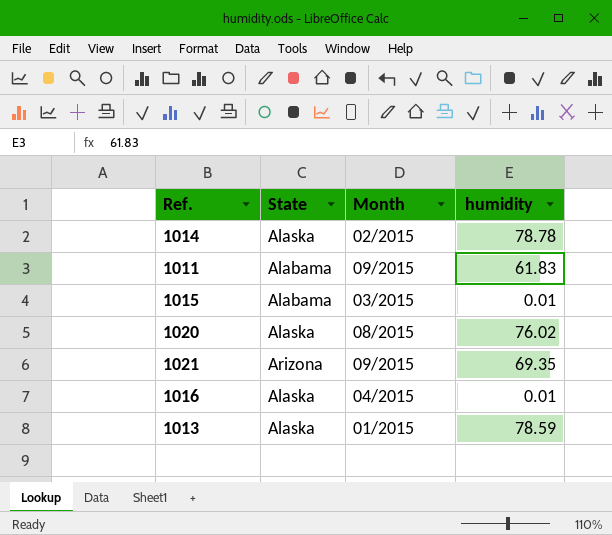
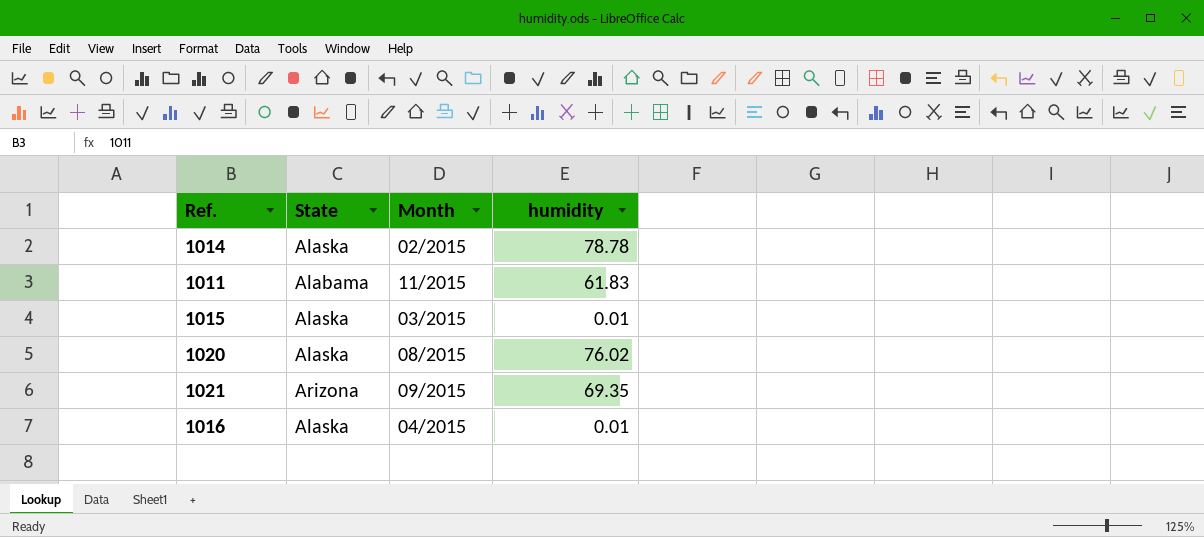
row 1013: Alaska | 01/2015 | 78.59 -> none
1011 | Month: 09/2015 -> 11/2015
1015 | State: Alabama -> Alaska

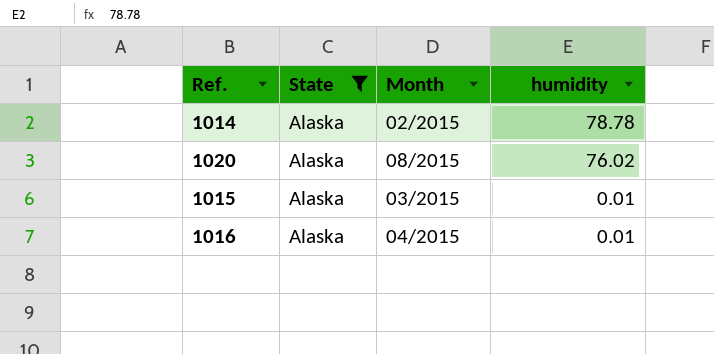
filter: none -> State = Alaska
row order: none -> humidity descending

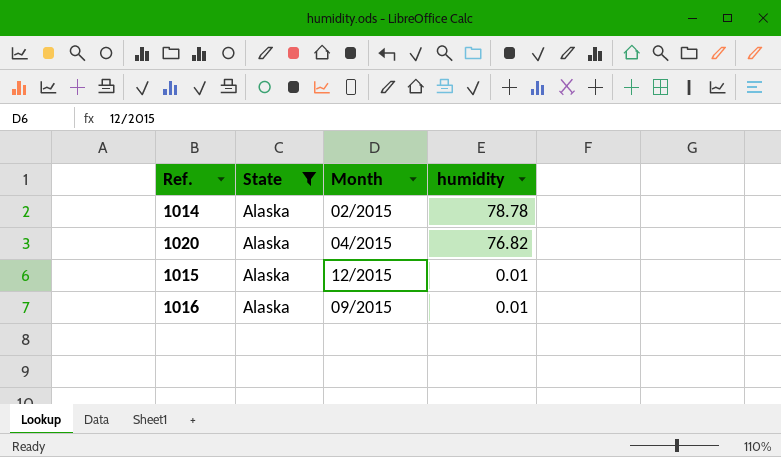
1020 | Month: 08/2015 -> 04/2015
1020 | humidity: 76.02 -> 76.82
1015 | Month: 03/2015 -> 12/2015
1016 | Month: 04/2015 -> 09/2015

